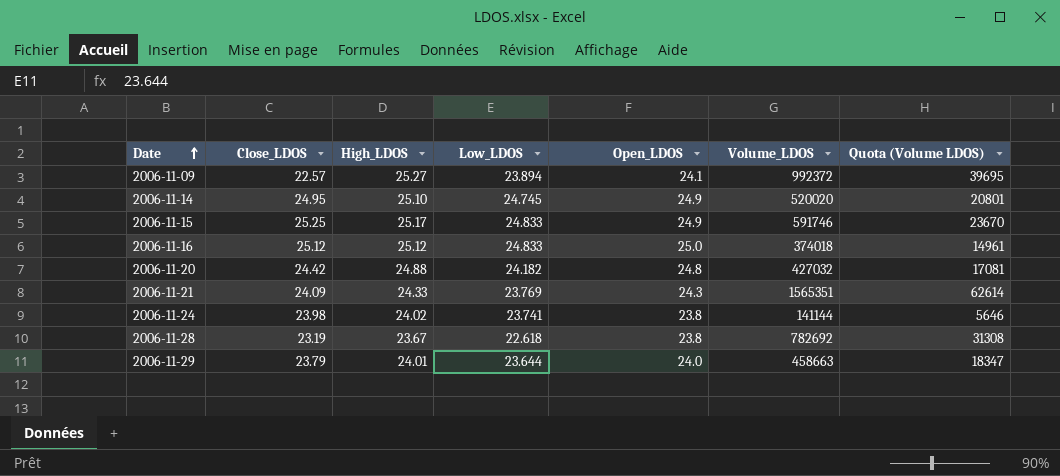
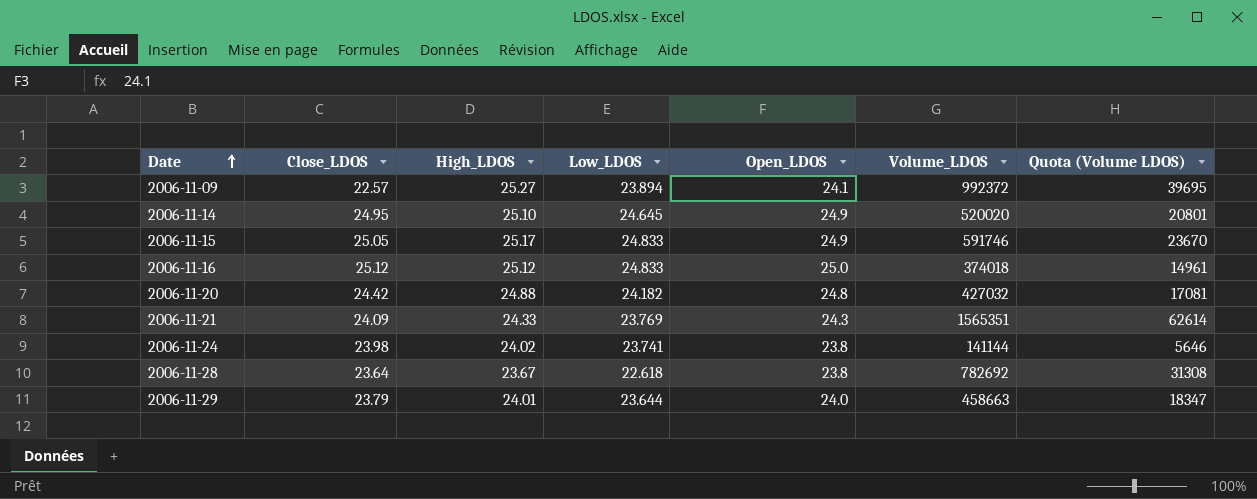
2006-11-14 | Low_LDOS: 24.745 -> 24.645
2006-11-15 | Close_LDOS: 25.25 -> 25.05
2006-11-28 | Close_LDOS: 23.19 -> 23.64

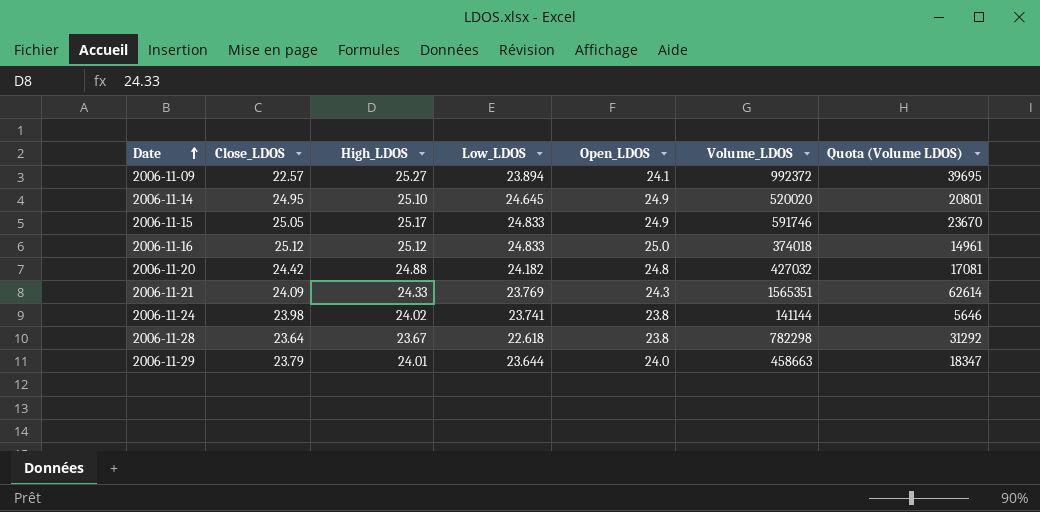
2006-11-28 | Volume_LDOS: 782692 -> 782298
2006-11-28 | Quota (Volume LDOS): 31308 -> 31292

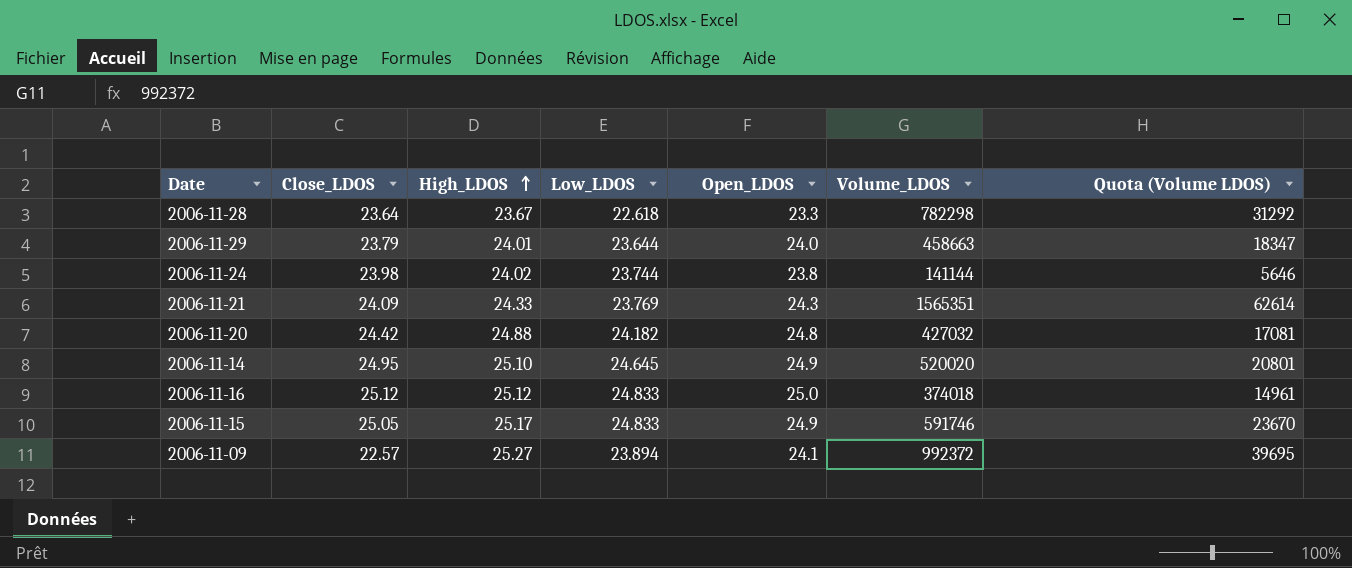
row order: Date ascending -> High_LDOS ascending
2006-11-28 | Open_LDOS: 23.8 -> 23.3
2006-11-24 | Low_LDOS: 23.741 -> 23.744

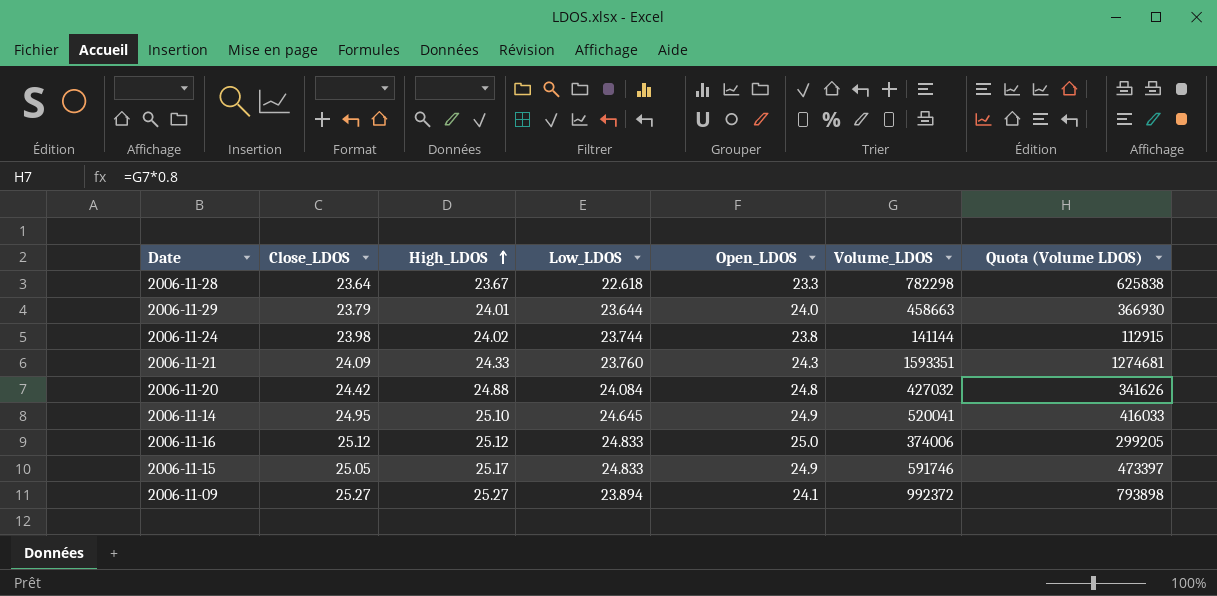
column Quota (Volume LDOS) | formula: [Volume_LDOS] * 0.04 -> [Volume_LDOS] * 0.8
2006-11-21 | Low_LDOS: 23.769 -> 23.760
2006-11-21 | Volume_LDOS: 1565351 -> 1593351
2006-11-20 | Low_LDOS: 24.182 -> 24.084
2006-11-14 | Volume_LDOS: 520020 -> 520041
2006-11-16 | Volume_LDOS: 374018 -> 374006
2006-11-09 | Close_LDOS: 22.57 -> 25.27

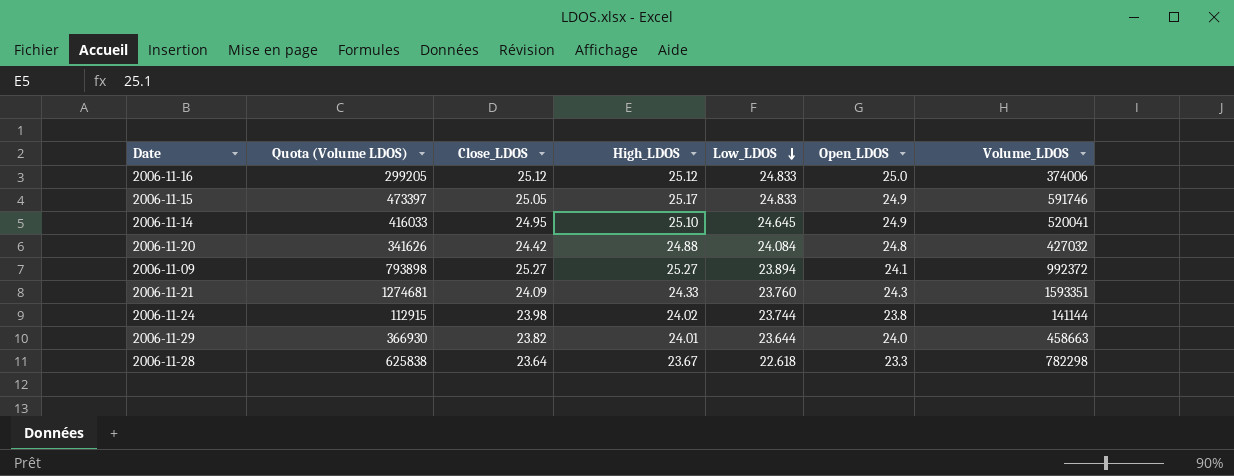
row order: High_LDOS ascending -> Low_LDOS descending
column Quota (Volume LDOS) | position: 7 -> 2
2006-11-29 | Close_LDOS: 23.79 -> 23.82

